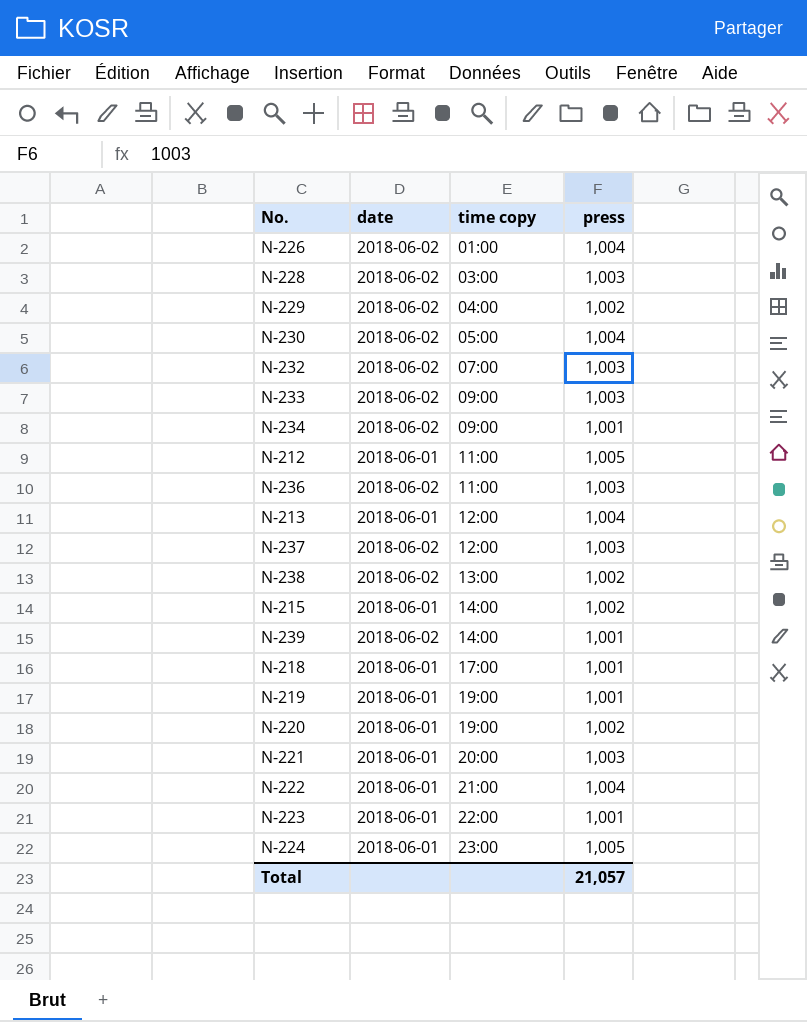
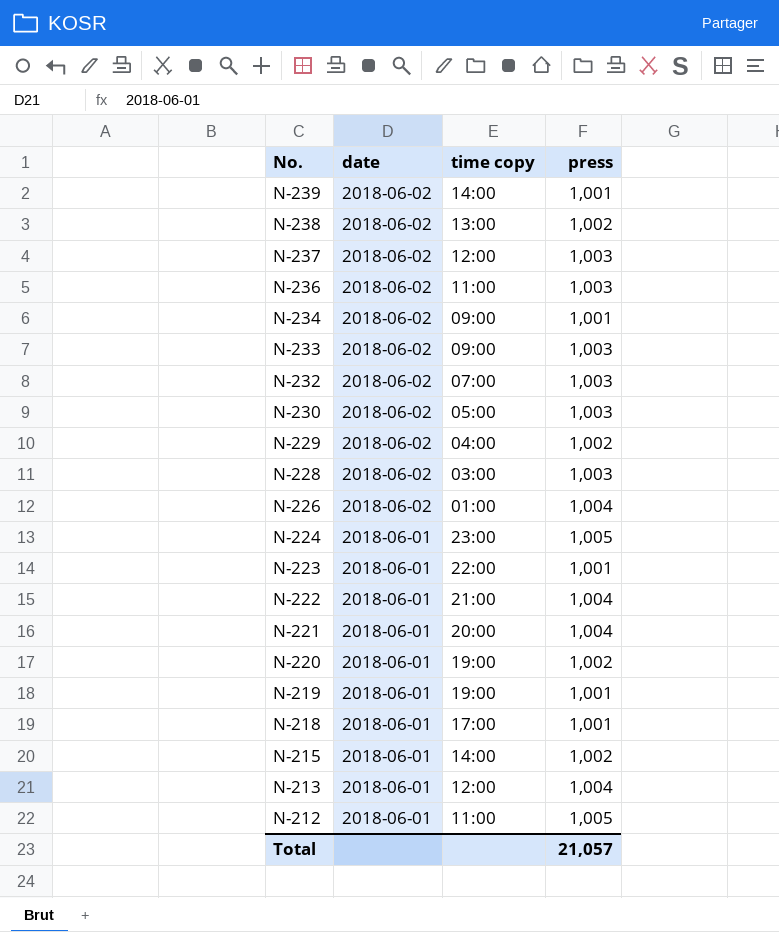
row order: time copy ascending -> No. descending
N-230 | press: 1,004 -> 1,003
N-221 | press: 1,003 -> 1,004

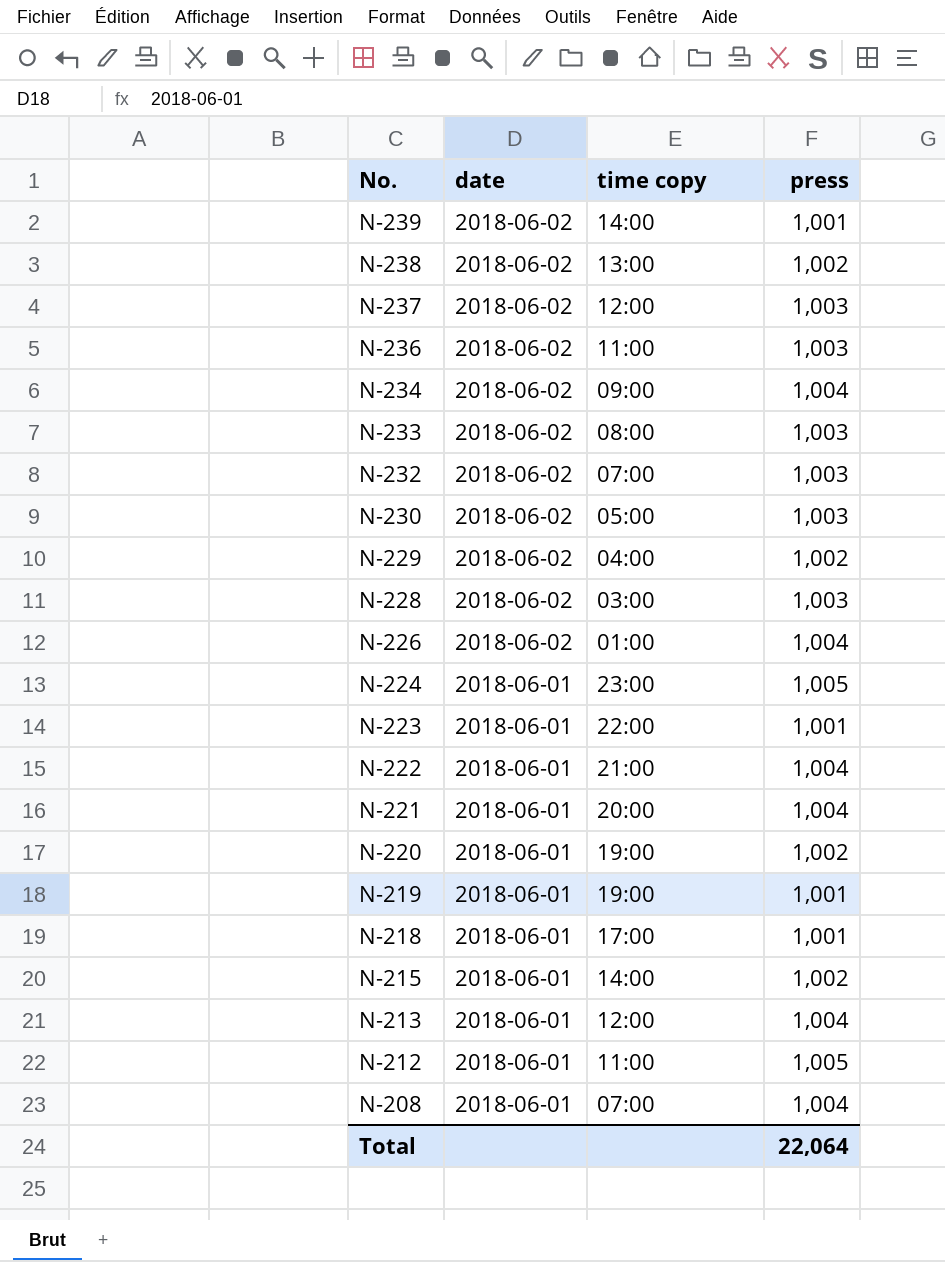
N-234 | press: 1,001 -> 1,004
N-233 | time copy: 09:00 -> 08:00
row N-208: none -> 2018-06-01 | 07:00 | 1,004
Total | press: 21,057 -> 22,064

